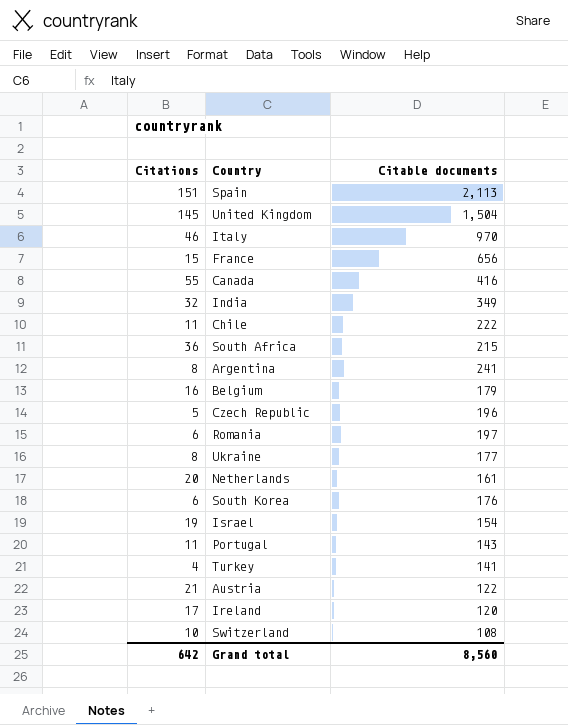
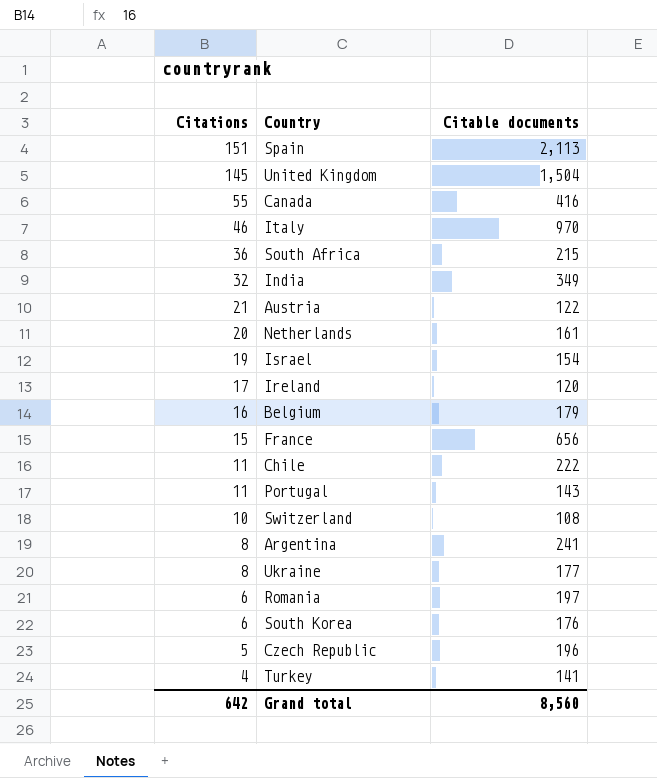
row order: none -> Citations descending

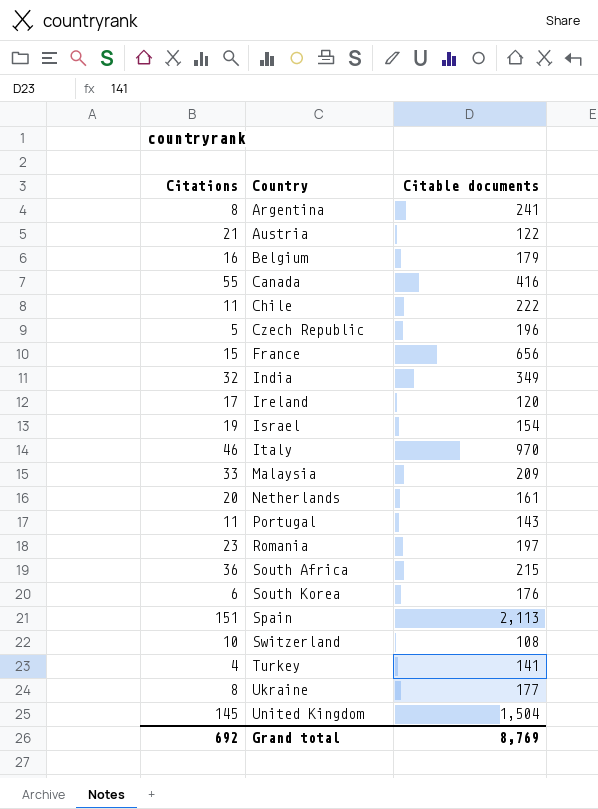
row order: Citations descending -> Country ascending
row Malaysia: none -> 33 | 209
Romania | Citations: 6 -> 23
Grand total | Citations: 642 -> 692
Grand total | Citable documents: 8,560 -> 8,769

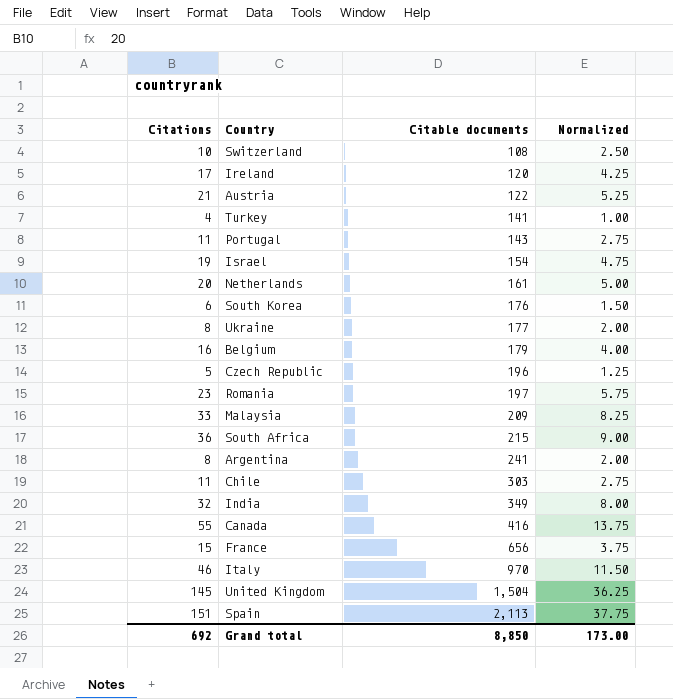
row order: Country ascending -> Citable documents ascending
column Normalized | formula: none -> [Citations] * 0.25
Chile | Citable documents: 222 -> 303
Grand total | Citable documents: 8,769 -> 8,850

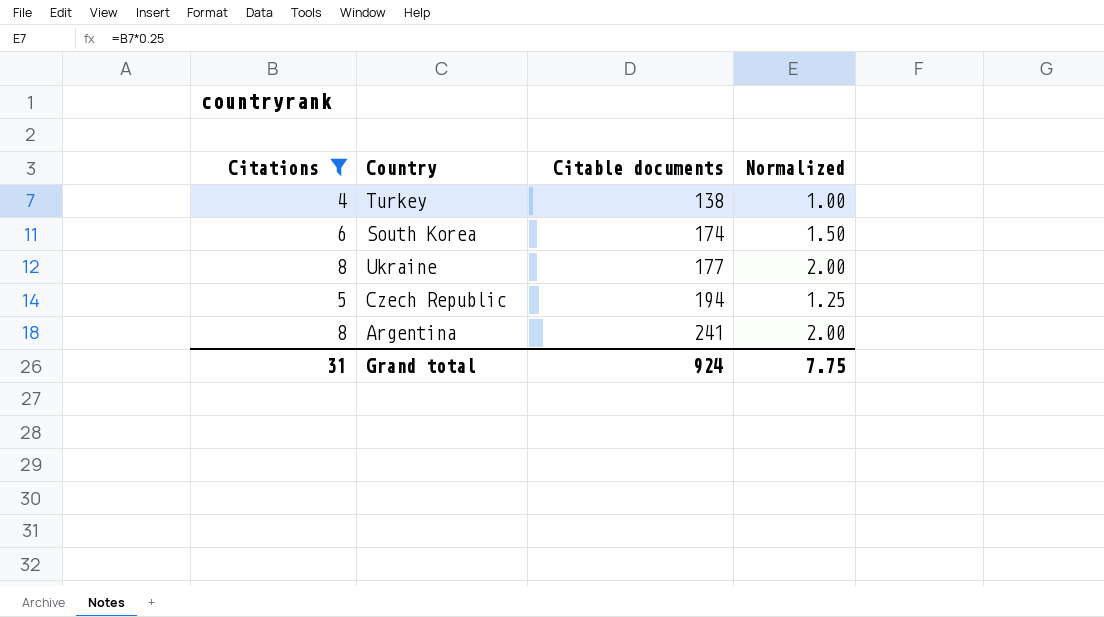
filter: none -> Citations <= 8
Turkey | Citable documents: 141 -> 138
South Korea | Citable documents: 176 -> 174
Czech Republic | Citable documents: 196 -> 194
Grand total | Citations: 692 -> 31
Grand total | Citable documents: 8,850 -> 924
Grand total | Normalized: 173.00 -> 7.75

